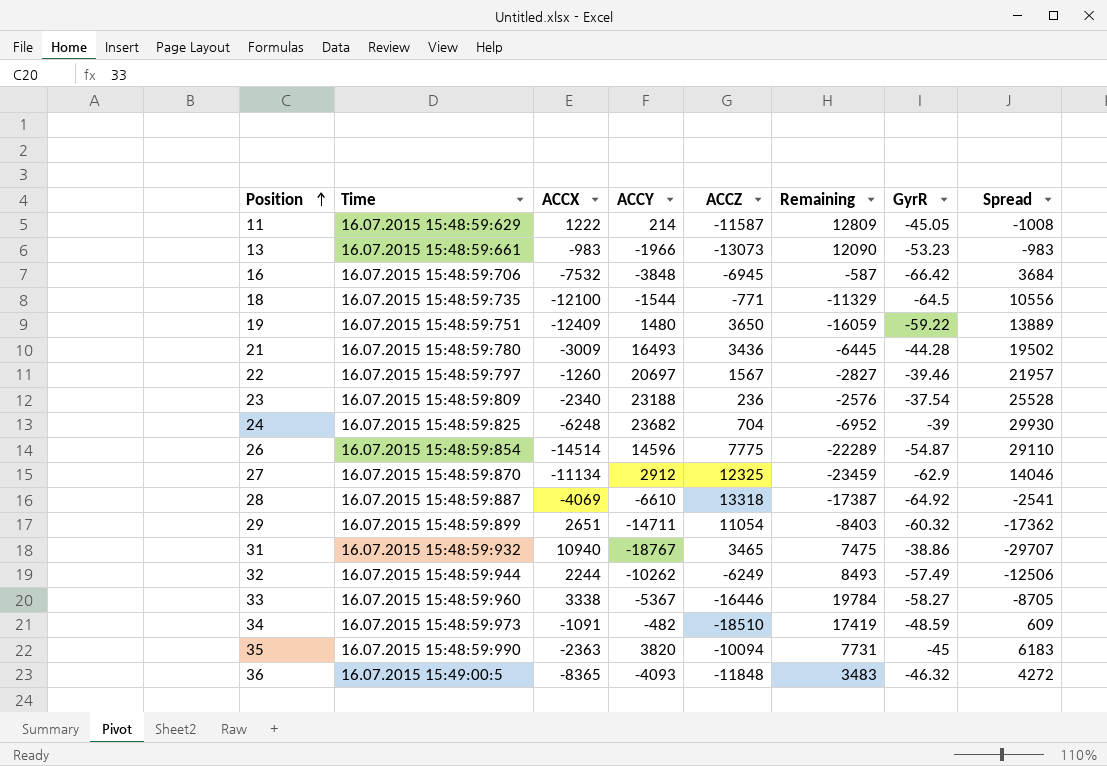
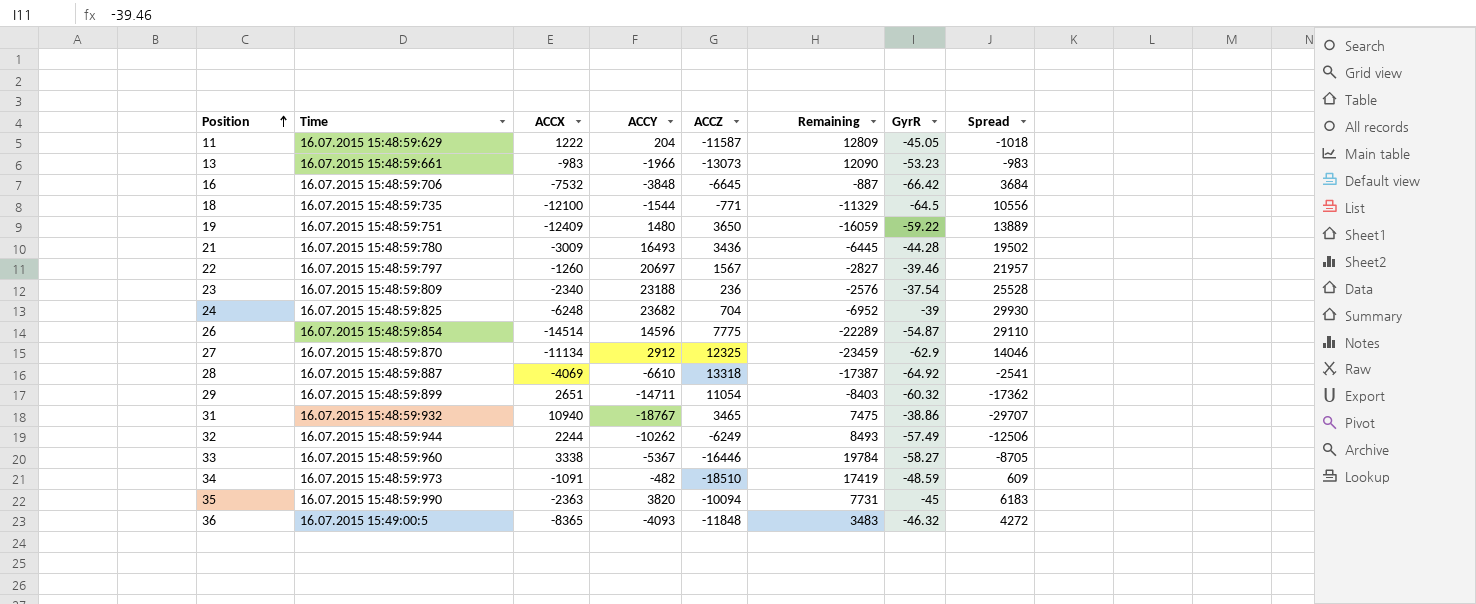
11 | ACCY: 214 -> 204
11 | Spread: -1008 -> -1018
16 | ACCZ: -6945 -> -6645
16 | Remaining: -587 -> -887

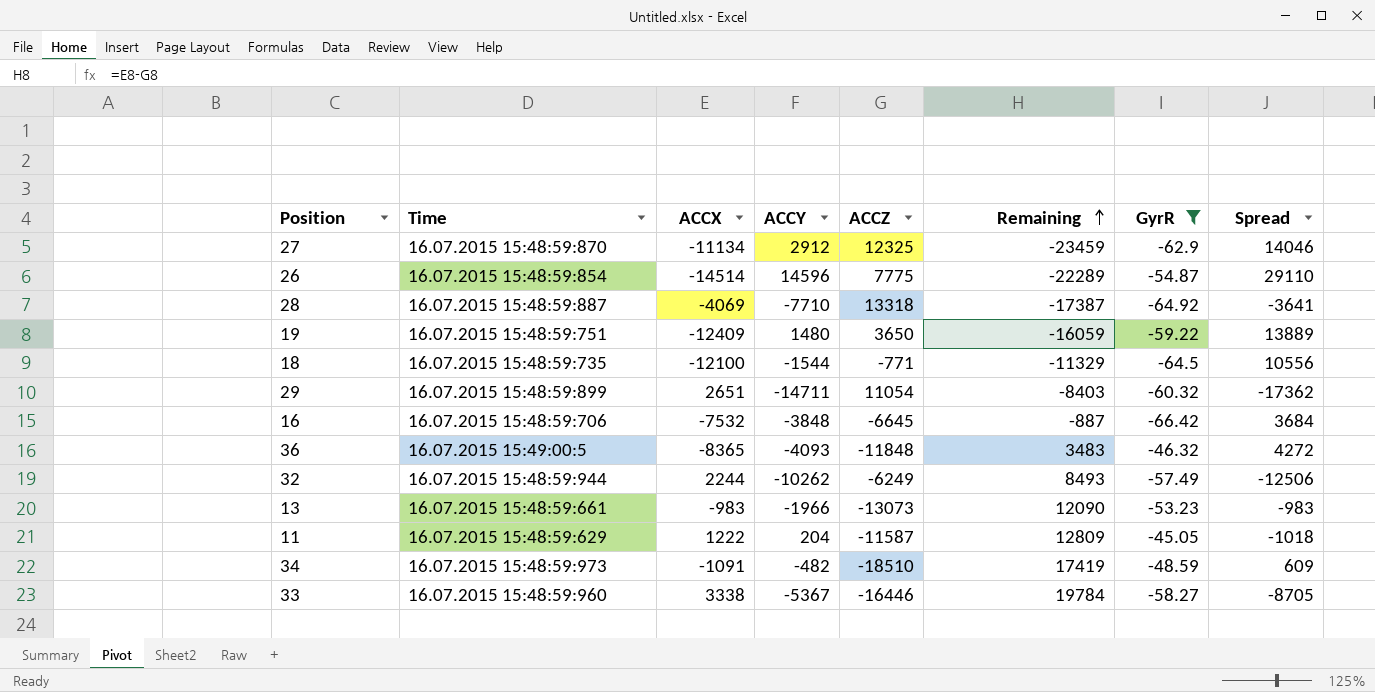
filter: none -> GyrR <= -45.05
row order: Position ascending -> Remaining ascending
28 | ACCY: -6610 -> -7710
28 | Spread: -2541 -> -3641

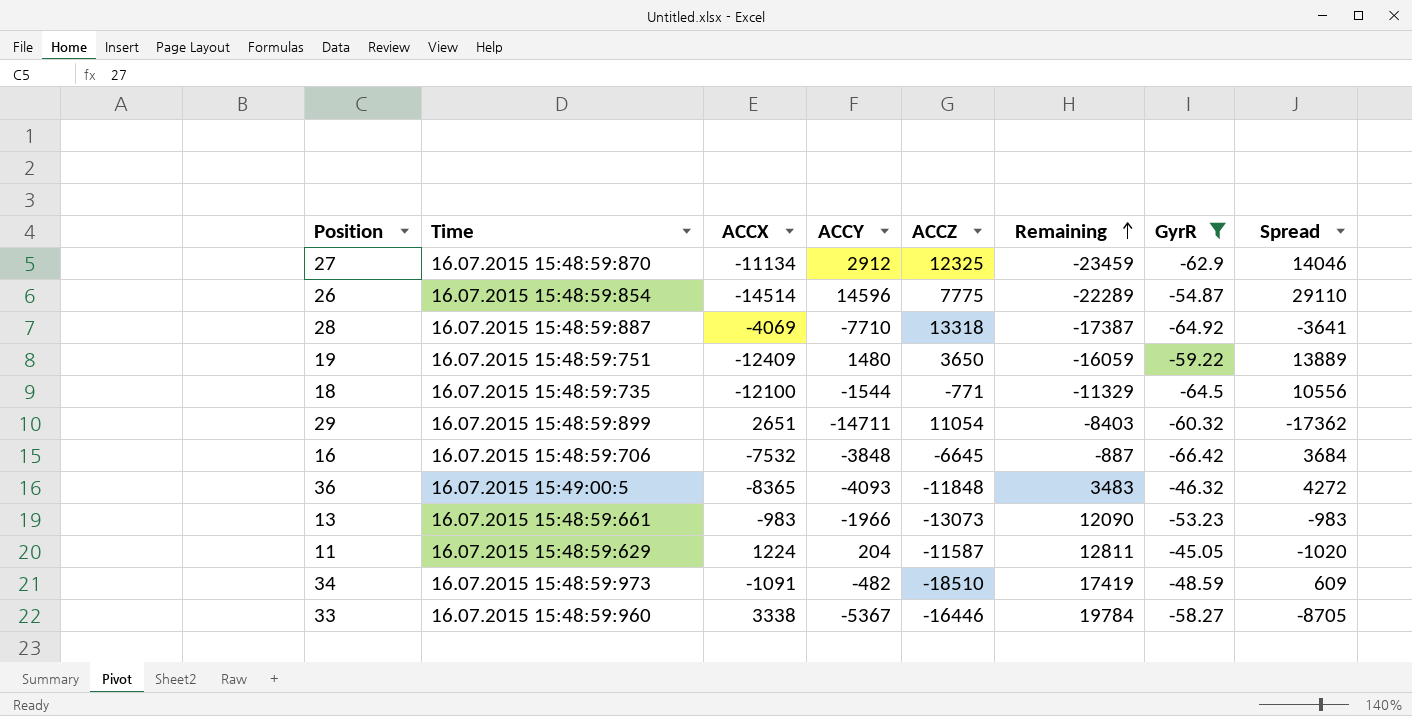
row 32: 16.07.2015 15:48:59:944 | 2244 | -10262 | -6249 | 8493 | -57.49 | -12506 -> none
11 | ACCX: 1222 -> 1224
11 | Remaining: 12809 -> 12811
11 | Spread: -1018 -> -1020

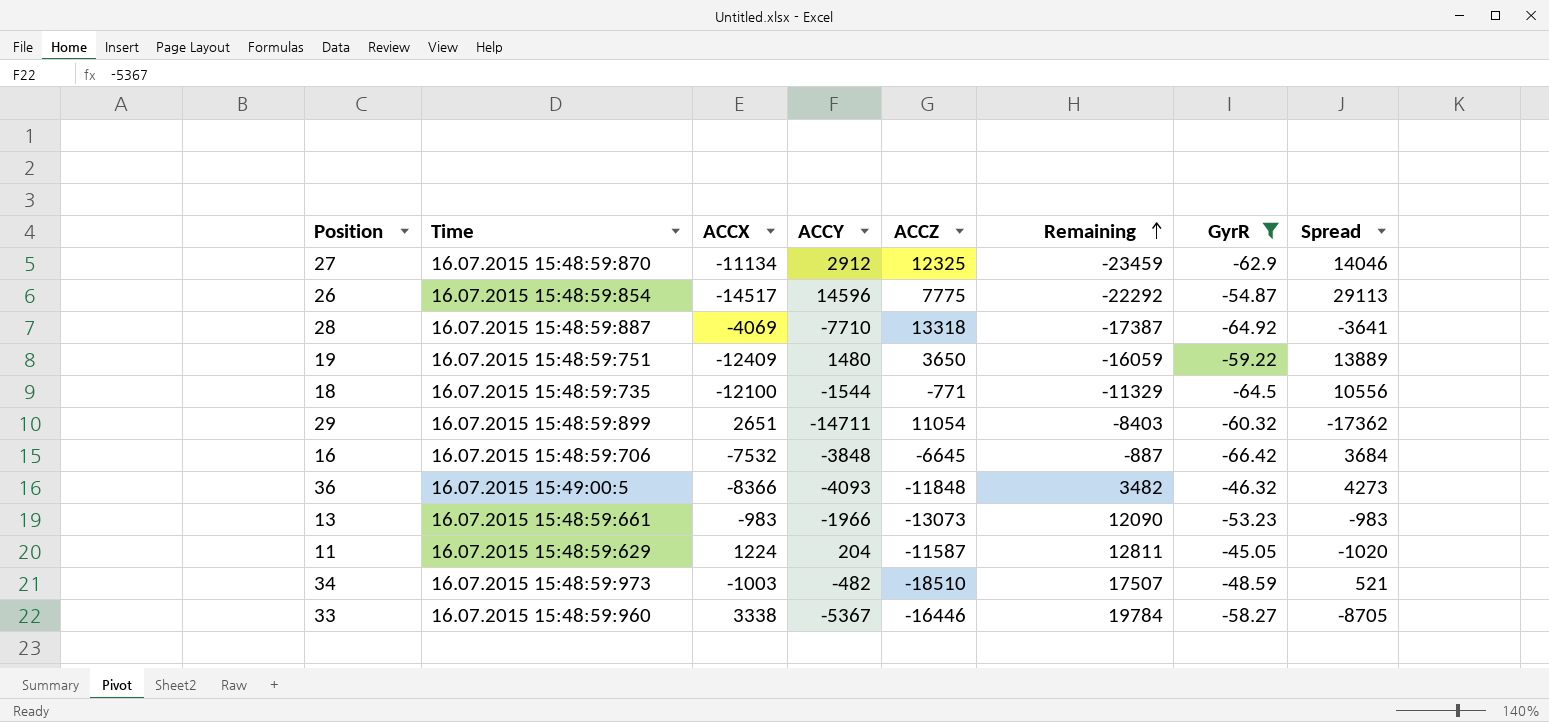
26 | ACCX: -14514 -> -14517
26 | Remaining: -22289 -> -22292
26 | Spread: 29110 -> 29113
36 | ACCX: -8365 -> -8366
36 | Remaining: 3483 -> 3482
36 | Spread: 4272 -> 4273
34 | ACCX: -1091 -> -1003
34 | Remaining: 17419 -> 17507
34 | Spread: 609 -> 521

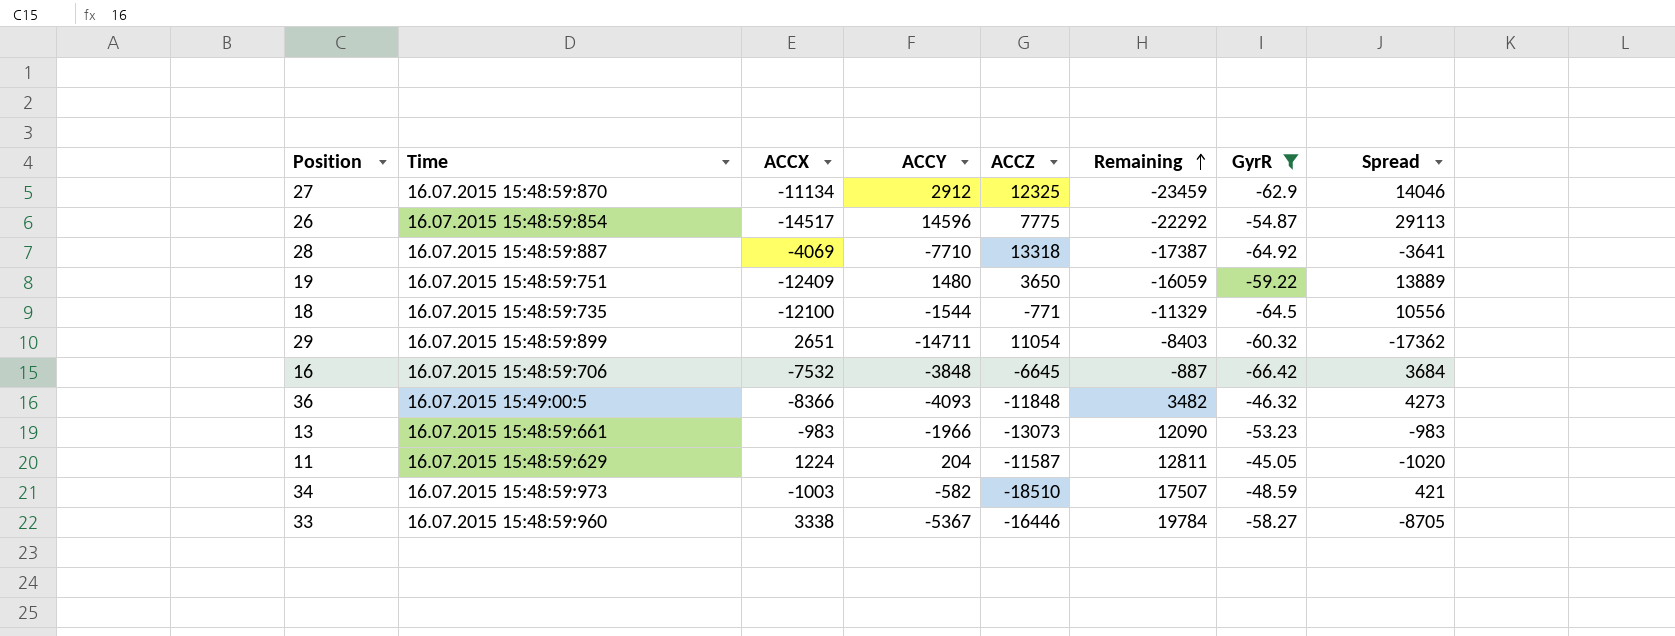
34 | ACCY: -482 -> -582
34 | Spread: 521 -> 421

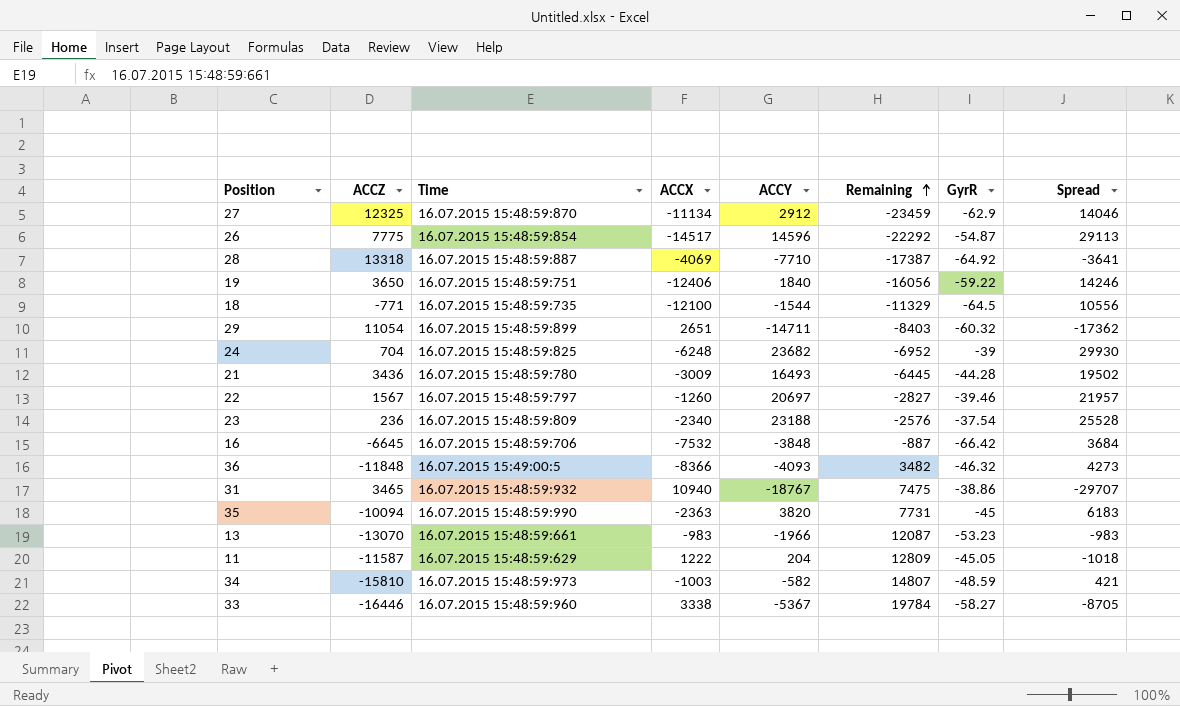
filter: GyrR <= -45.05 -> none
column ACCZ | position: 5 -> 2
19 | ACCX: -12409 -> -12406
19 | ACCY: 1480 -> 1840
19 | Remaining: -16059 -> -16056
19 | Spread: 13889 -> 14246
13 | ACCZ: -13073 -> -13070
13 | Remaining: 12090 -> 12087
11 | ACCX: 1224 -> 1222
11 | Remaining: 12811 -> 12809
11 | Spread: -1020 -> -1018
34 | ACCZ: -18510 -> -15810
34 | Remaining: 17507 -> 14807

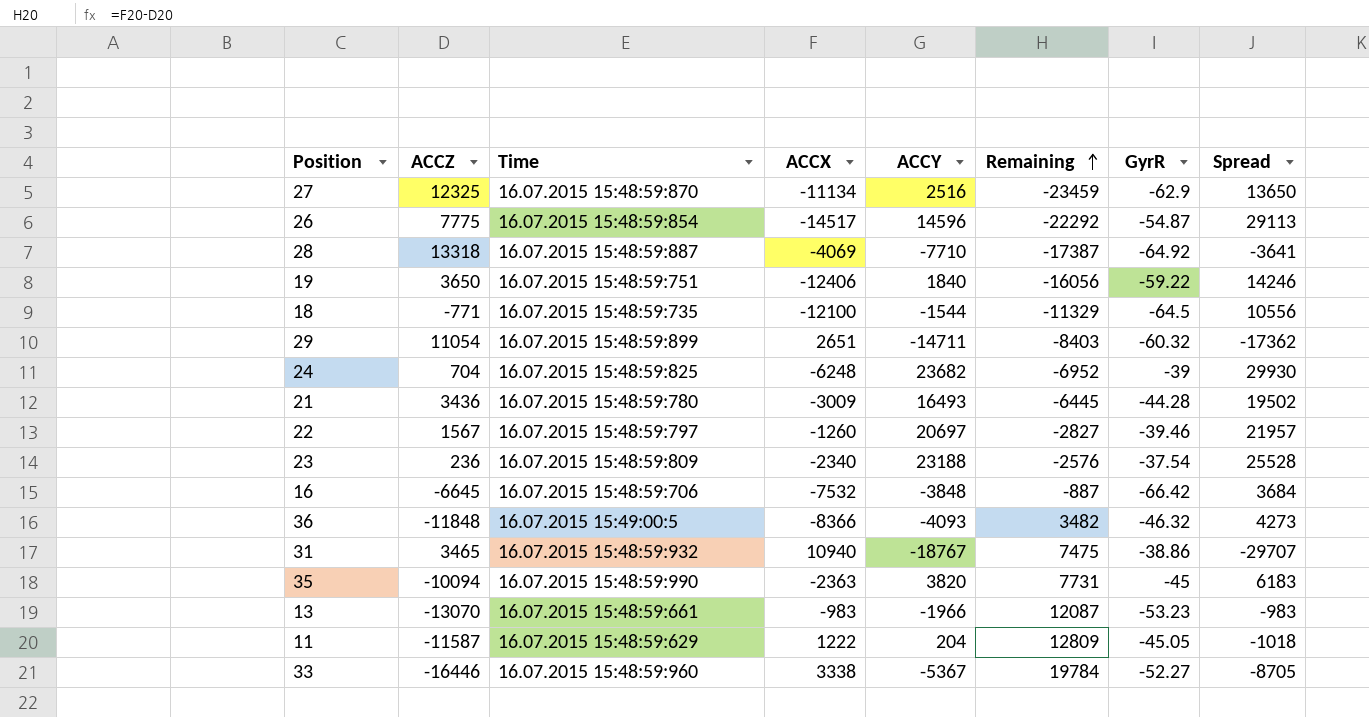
row 34: -15810 | 16.07.2015 15:48:59:973 | -1003 | -582 | 14807 | -48.59 | 421 -> none
27 | ACCY: 2912 -> 2516
27 | Spread: 14046 -> 13650
33 | GyrR: -58.27 -> -52.27

